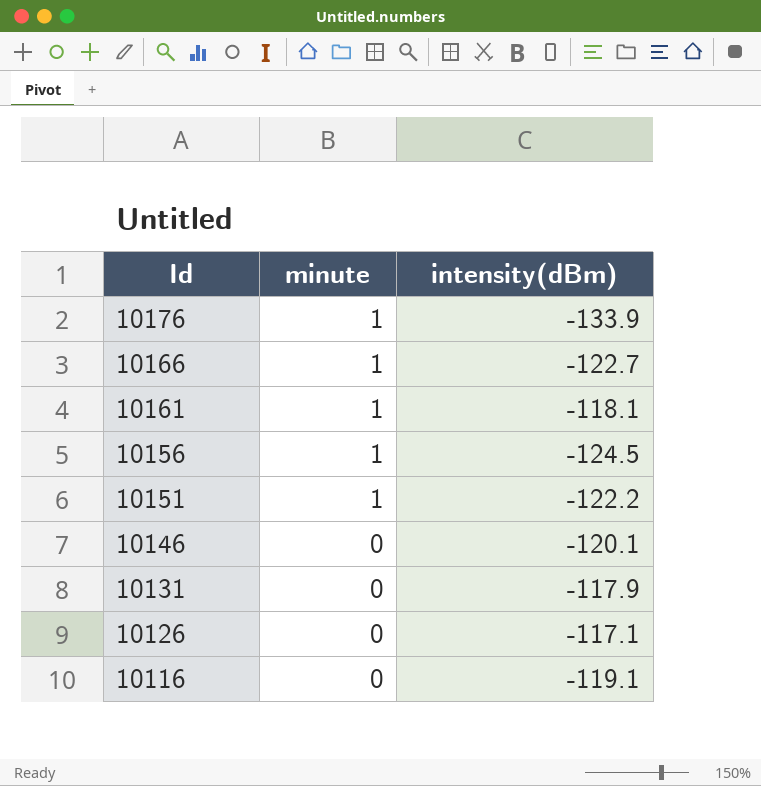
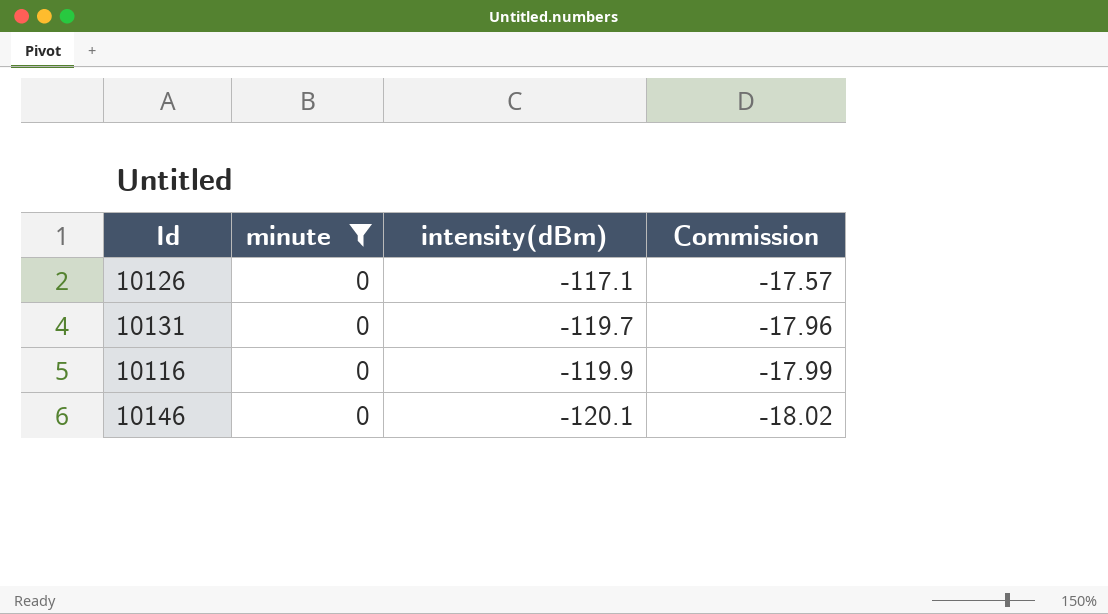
filter: none -> minute = 0
row order: Id descending -> intensity(dBm) descending
column Commission | formula: none -> [intensity(dBm)] * 0.15
10131 | intensity(dBm): -117.9 -> -119.7
10116 | intensity(dBm): -119.1 -> -119.9

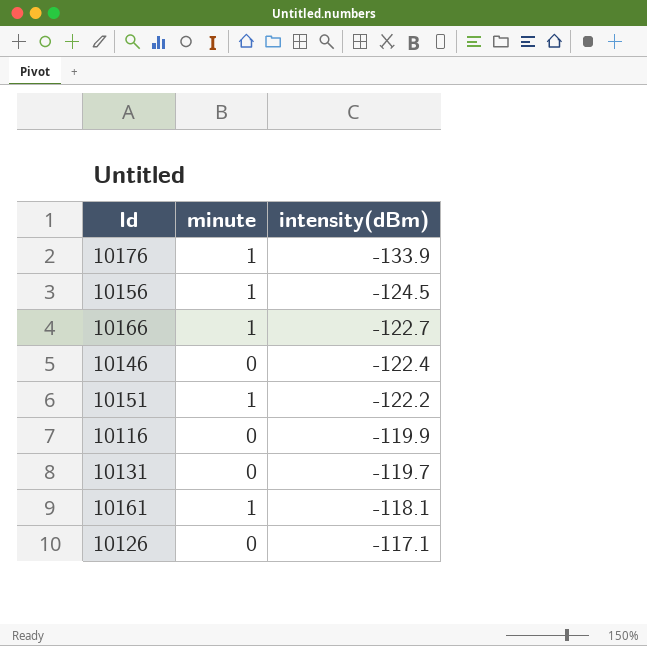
filter: minute = 0 -> none
row order: intensity(dBm) descending -> intensity(dBm) ascending
column Commission | formula: [intensity(dBm)] * 0.15 -> none
10146 | intensity(dBm): -120.1 -> -122.4

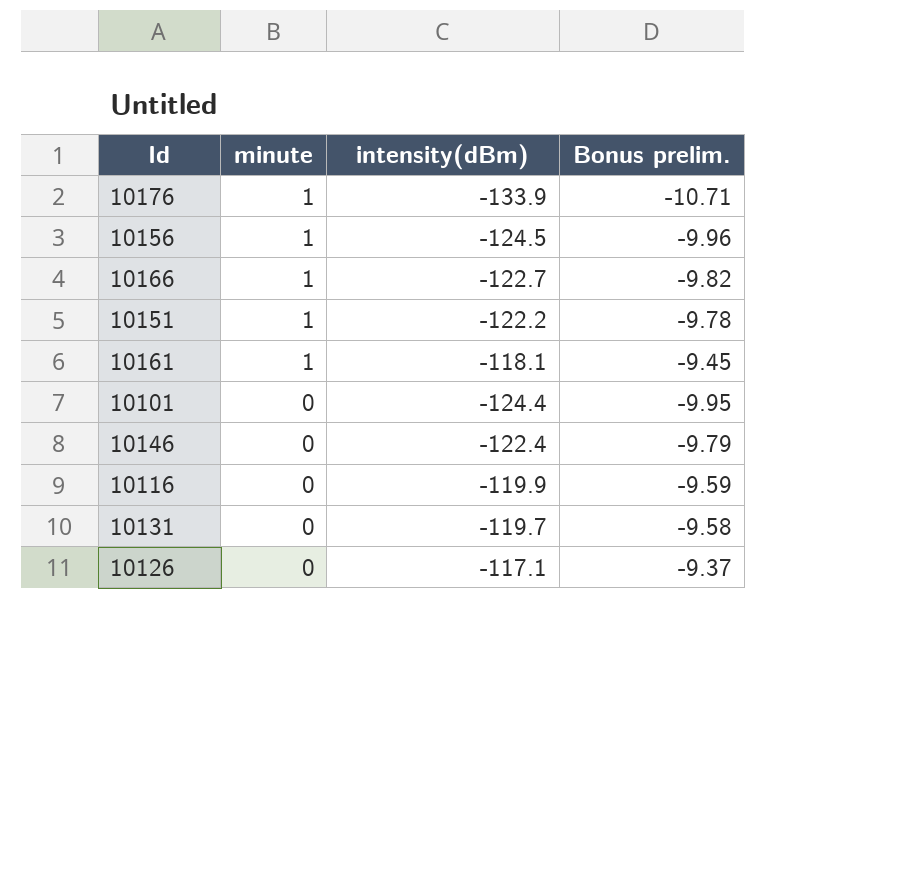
row order: intensity(dBm) ascending -> minute descending
column Bonus prelim. | formula: none -> [intensity(dBm)] * 0.08
row 10101: none -> 0 | -124.4 | -9.95

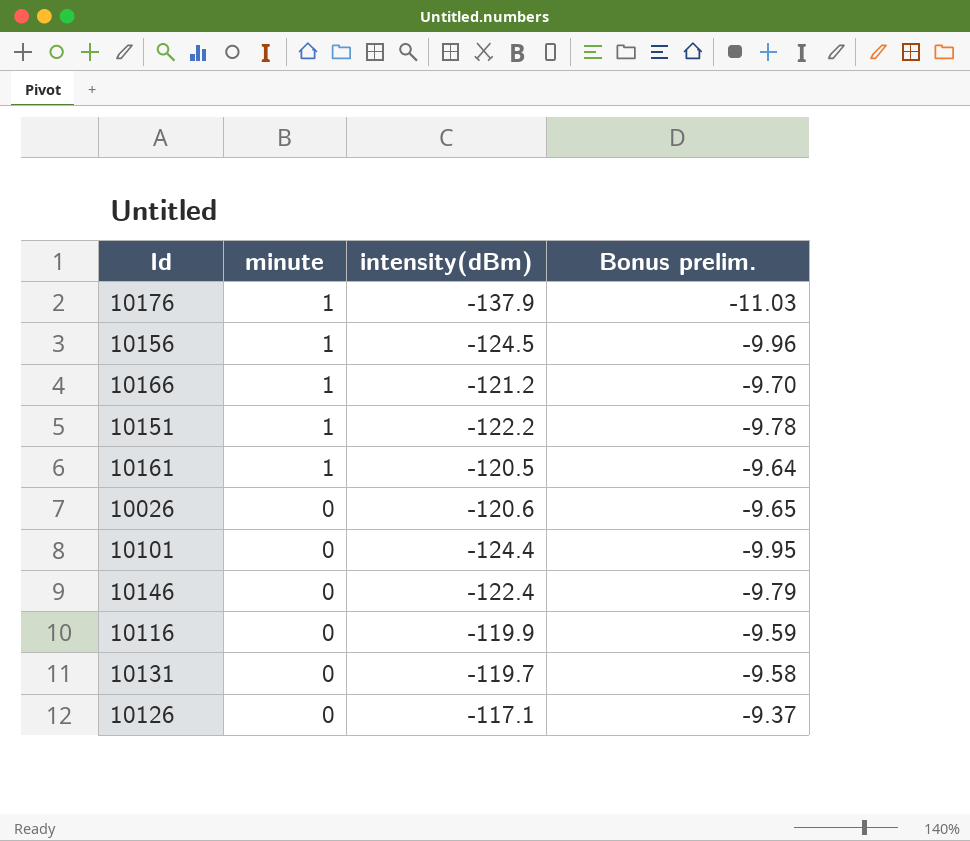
10176 | intensity(dBm): -133.9 -> -137.9
10176 | Bonus prelim.: -10.71 -> -11.03
10166 | intensity(dBm): -122.7 -> -121.2
10166 | Bonus prelim.: -9.82 -> -9.70
10161 | intensity(dBm): -118.1 -> -120.5
10161 | Bonus prelim.: -9.45 -> -9.64
row 10026: none -> 0 | -120.6 | -9.65

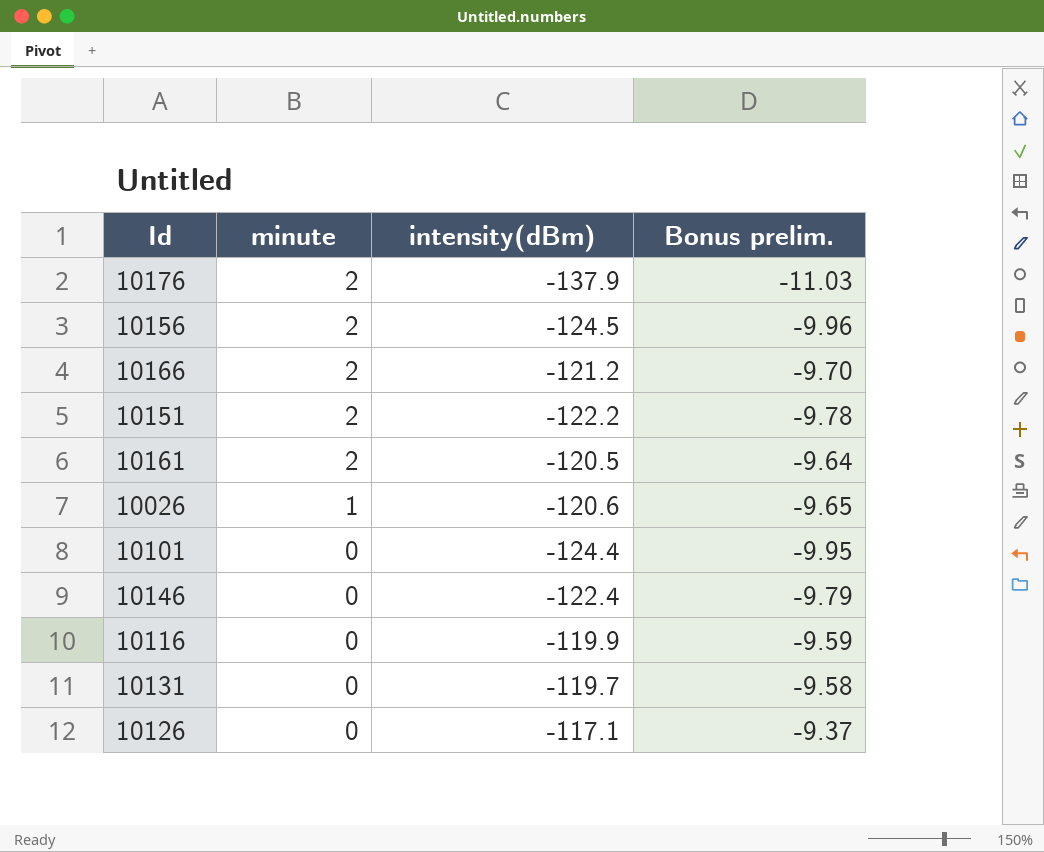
10176 | minute: 1 -> 2
10156 | minute: 1 -> 2
10166 | minute: 1 -> 2
10151 | minute: 1 -> 2
10161 | minute: 1 -> 2
10026 | minute: 0 -> 1

